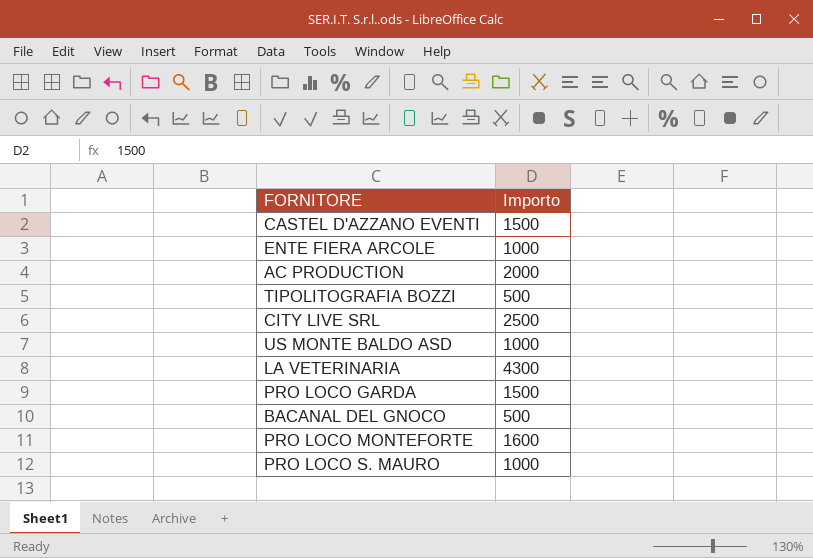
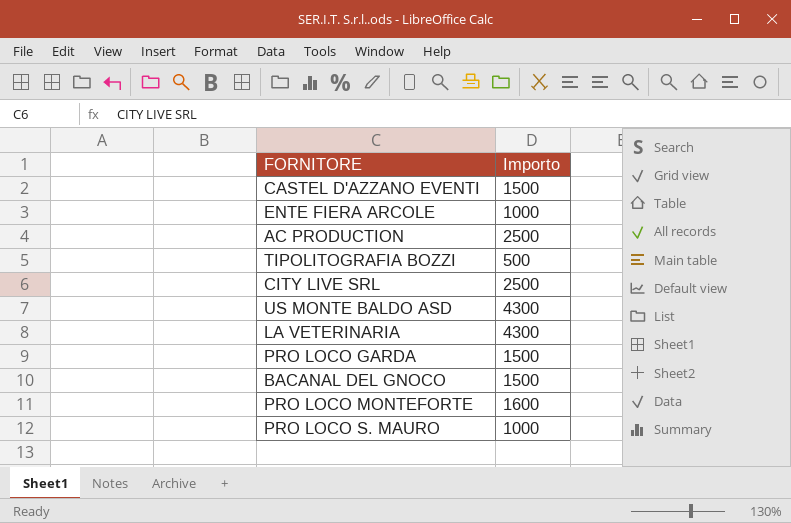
AC PRODUCTION | Importo: 2000 -> 2500
US MONTE BALDO ASD | Importo: 1000 -> 4300
BACANAL DEL GNOCO | Importo: 500 -> 1500

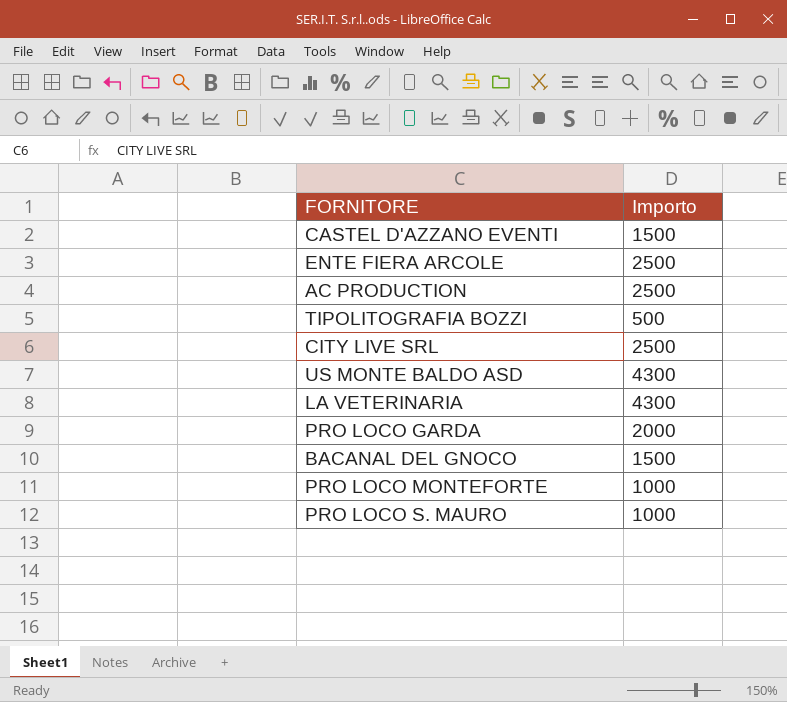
ENTE FIERA ARCOLE | Importo: 1000 -> 2500
PRO LOCO GARDA | Importo: 1500 -> 2000
PRO LOCO MONTEFORTE | Importo: 1600 -> 1000

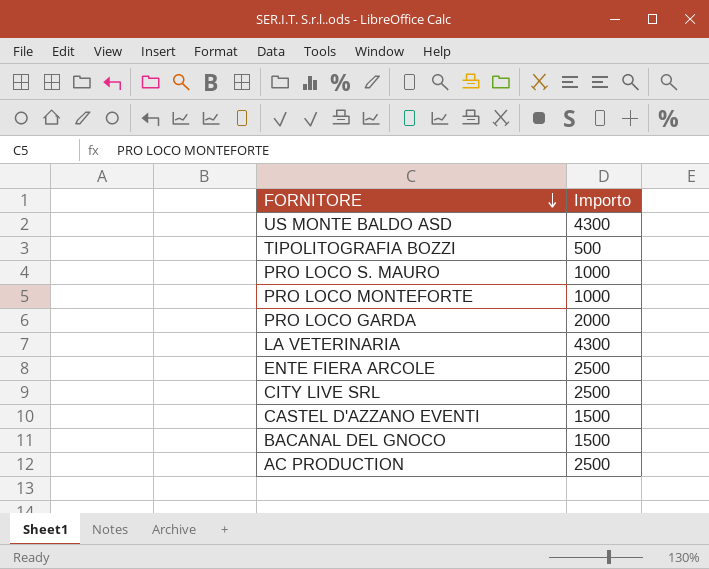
row order: none -> FORNITORE descending

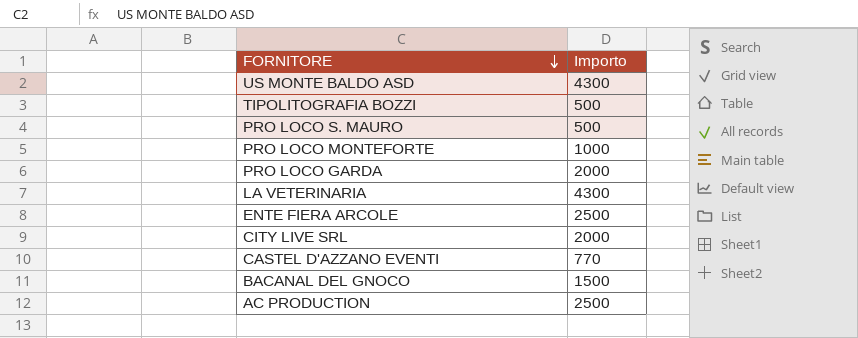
PRO LOCO S. MAURO | Importo: 1000 -> 500
CITY LIVE SRL | Importo: 2500 -> 2000
CASTEL D'AZZANO EVENTI | Importo: 1500 -> 770

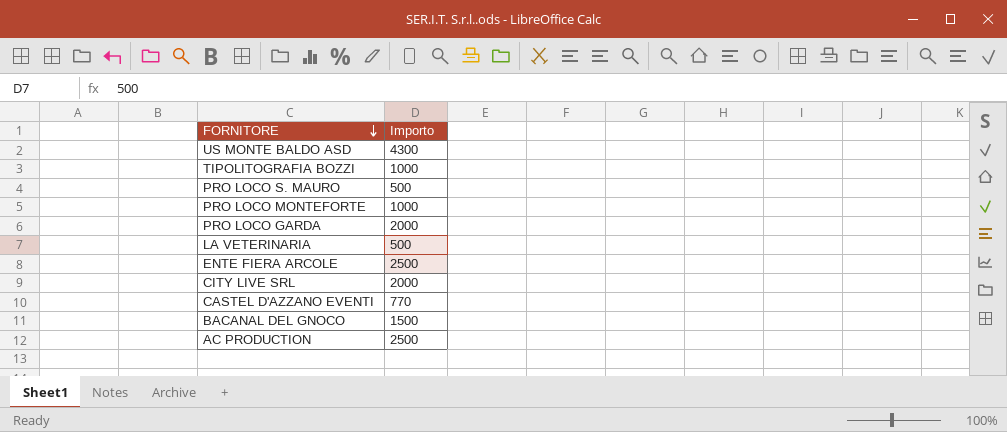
TIPOLITOGRAFIA BOZZI | Importo: 500 -> 1000
LA VETERINARIA | Importo: 4300 -> 500

